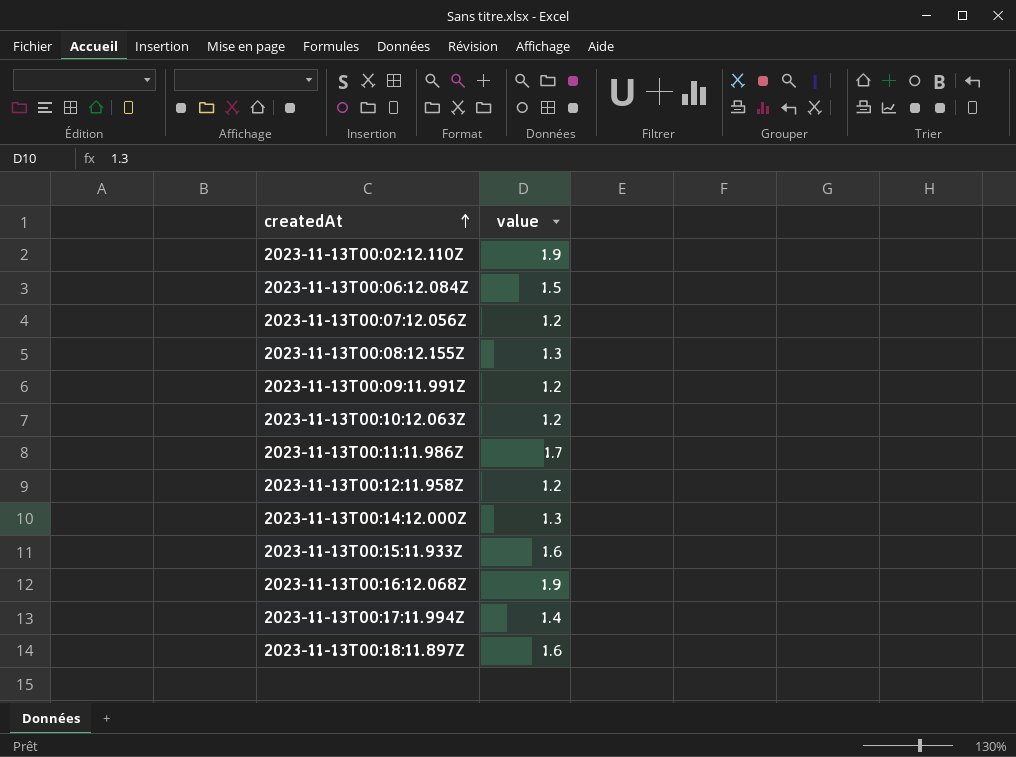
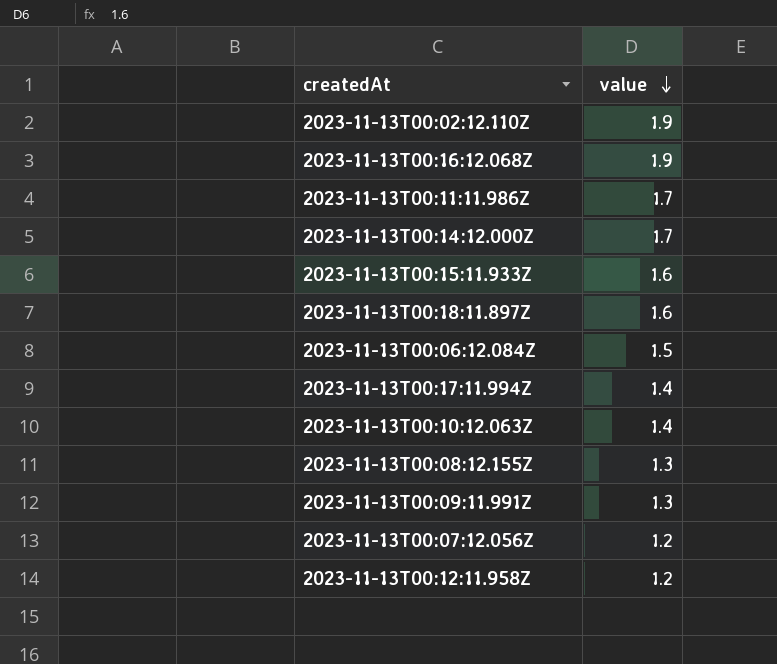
row order: createdAt ascending -> value descending
2023-11-13T00:14:12.000Z | value: 1.3 -> 1.7
2023-11-13T00:10:12.063Z | value: 1.2 -> 1.4
2023-11-13T00:09:11.991Z | value: 1.2 -> 1.3

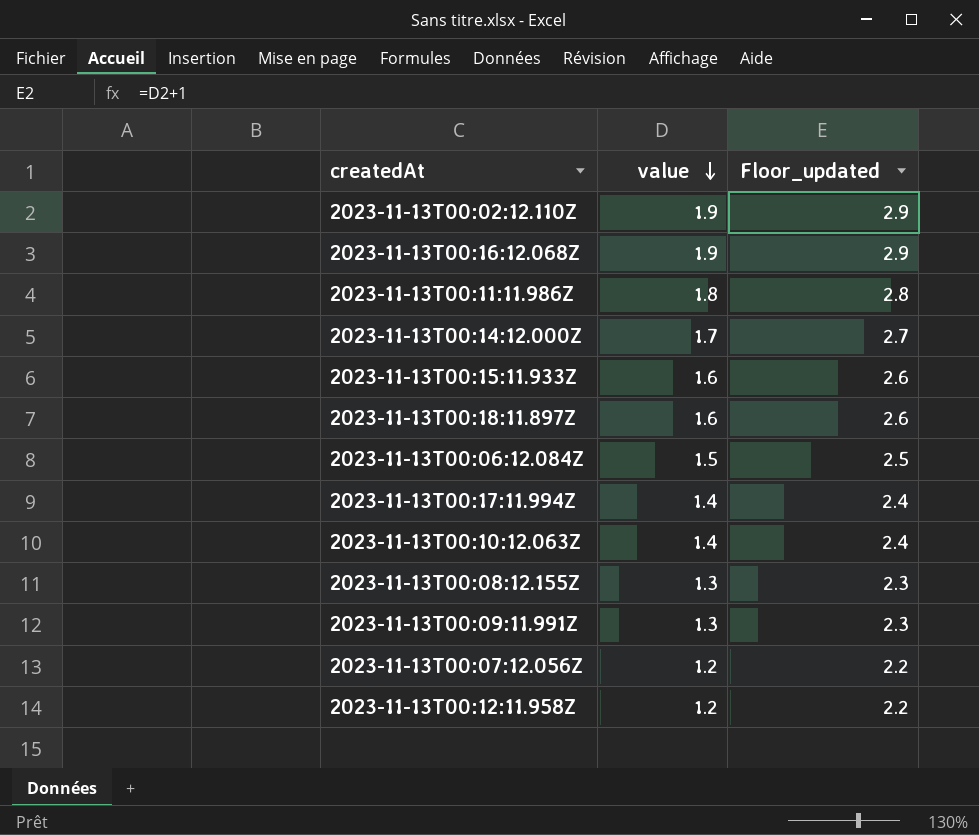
column Floor_updated | formula: none -> [value] + 1
2023-11-13T00:11:11.986Z | value: 1.7 -> 1.8

